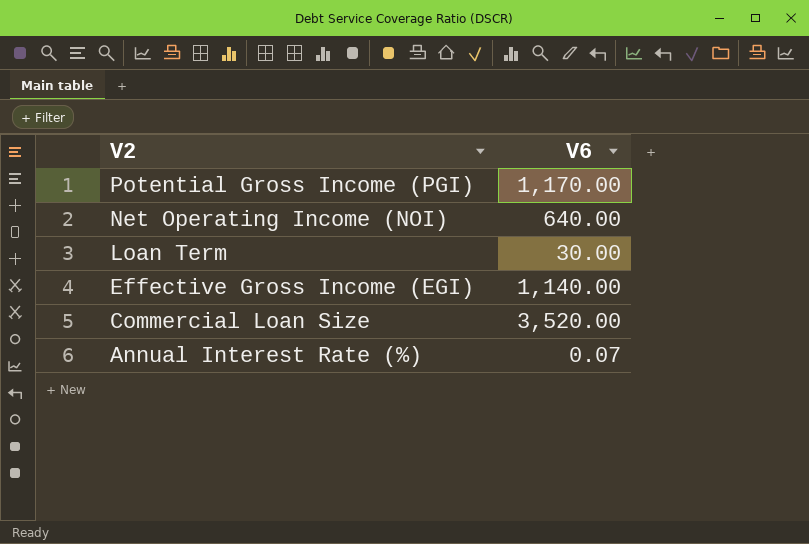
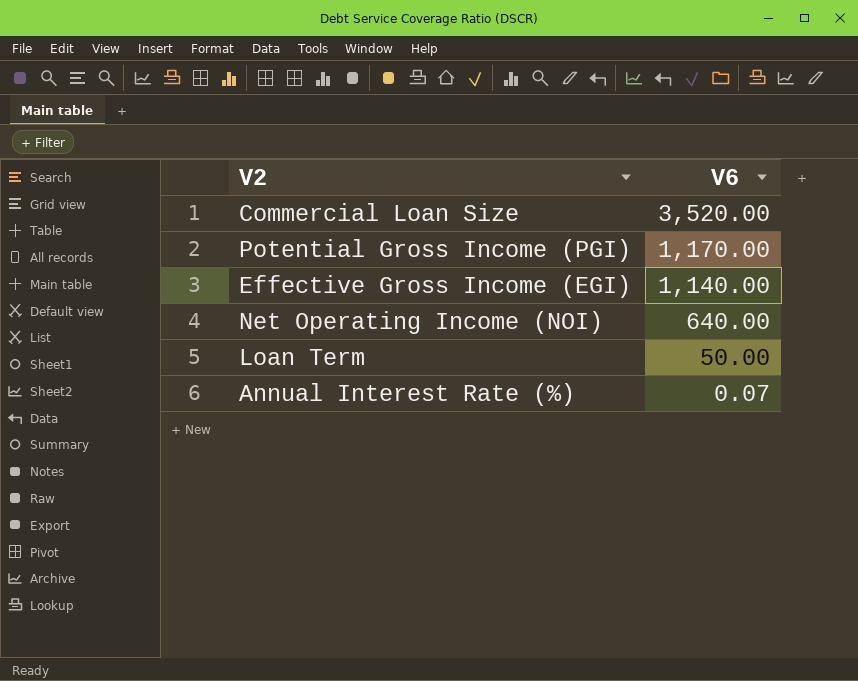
row order: V2 descending -> V6 descending
Loan Term | V6: 30.00 -> 50.00

